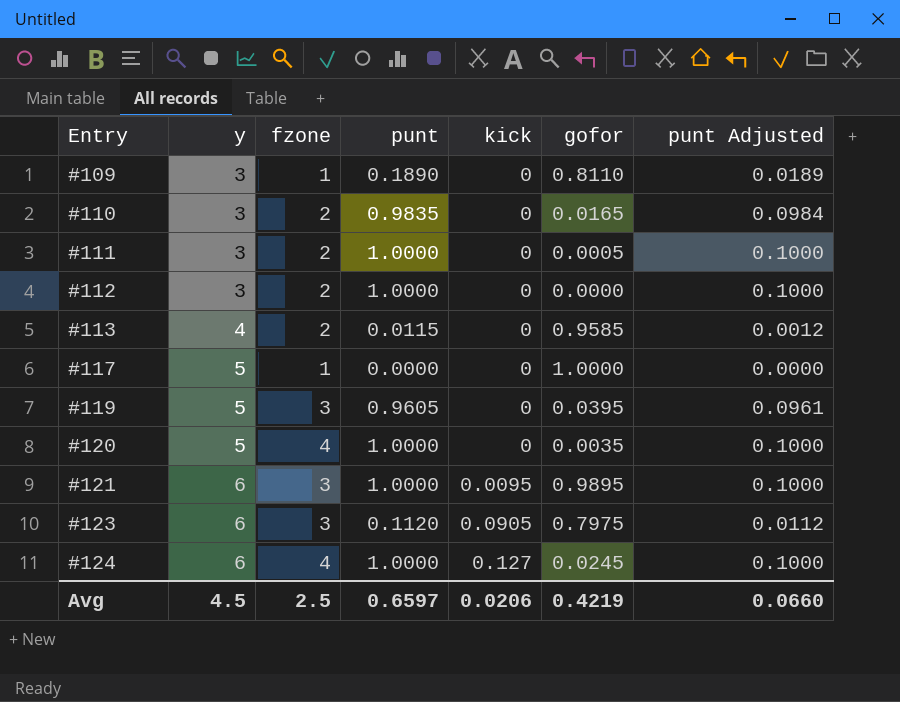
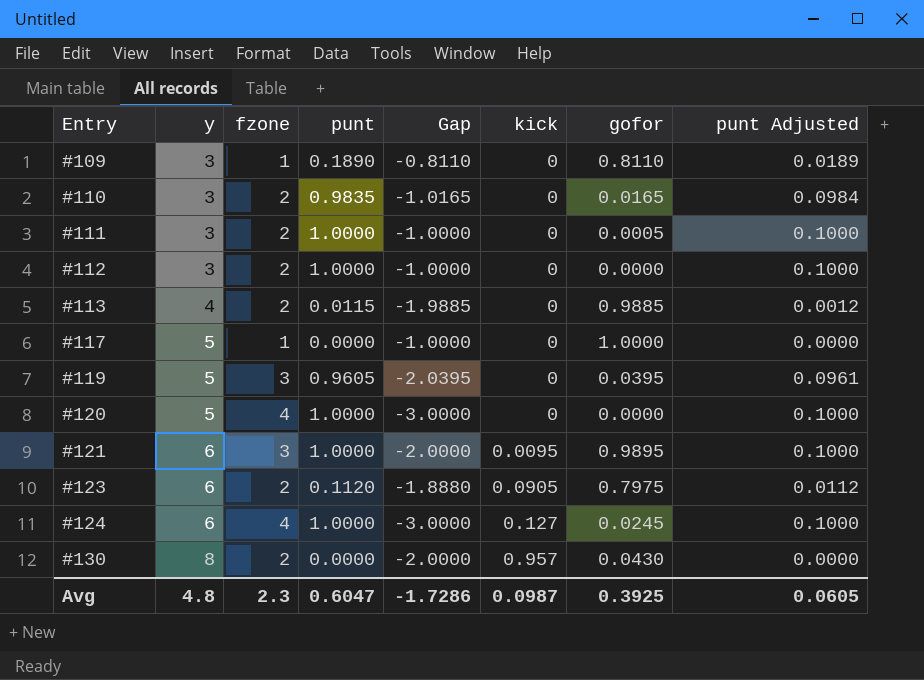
column Gap | formula: none -> [punt] - [fzone]
#113 | gofor: 0.9585 -> 0.9885
#120 | gofor: 0.0035 -> 0.0000
#123 | fzone: 3 -> 2
row #130: none -> 8 | 2 | 0.0000 | -2.0000 | 0.957 | 0.0430 | 0.0000
Avg | y: 4.5 -> 4.8
Avg | fzone: 2.5 -> 2.3
Avg | punt: 0.6597 -> 0.6047
Avg | kick: 0.0206 -> 0.0987
Avg | gofor: 0.4219 -> 0.3925
Avg | punt Adjusted: 0.0660 -> 0.0605

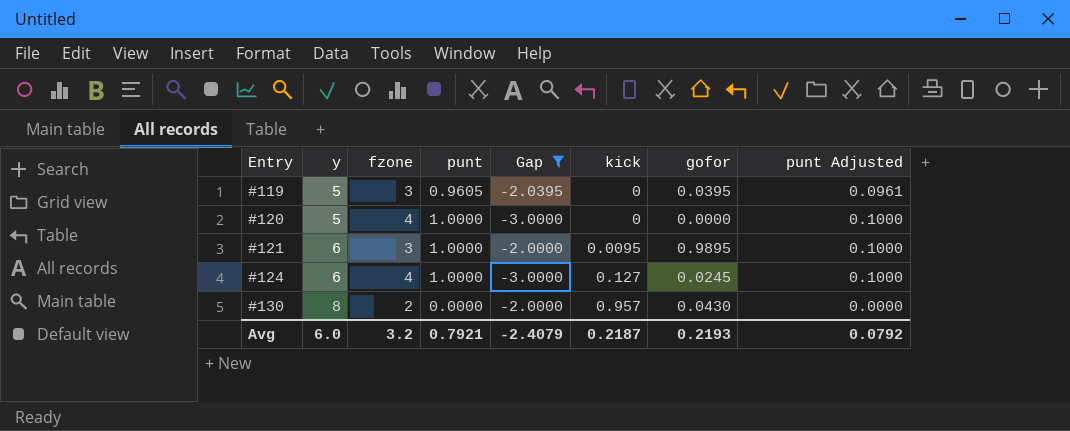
filter: none -> Gap <= -2.0000
Avg | y: 4.8 -> 6.0
Avg | fzone: 2.3 -> 3.2
Avg | punt: 0.6047 -> 0.7921
Avg | Gap: -1.7286 -> -2.4079
Avg | kick: 0.0987 -> 0.2187
Avg | gofor: 0.3925 -> 0.2193
Avg | punt Adjusted: 0.0605 -> 0.0792

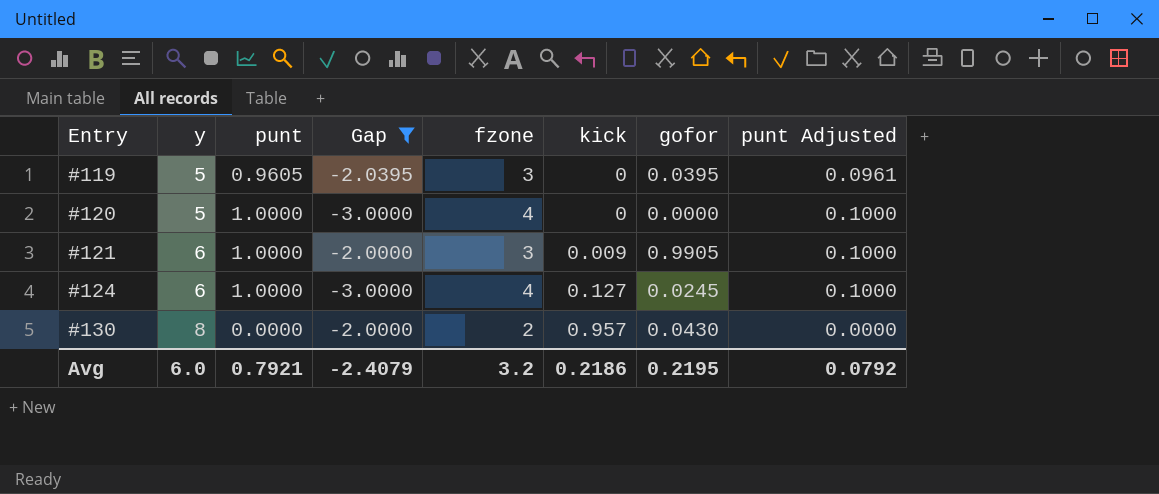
column fzone | position: 3 -> 5
#121 | kick: 0.0095 -> 0.009
#121 | gofor: 0.9895 -> 0.9905
Avg | kick: 0.2187 -> 0.2186
Avg | gofor: 0.2193 -> 0.2195

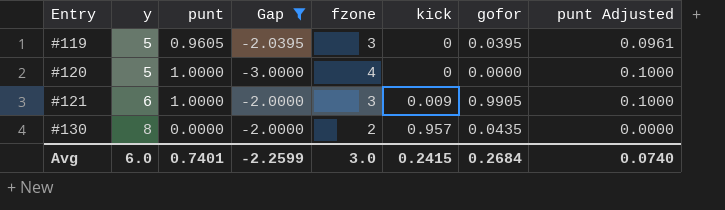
row #124: 6 | 1.0000 | -3.0000 | 4 | 0.127 | 0.0245 | 0.1000 -> none
#130 | gofor: 0.0430 -> 0.0435
Avg | punt: 0.7921 -> 0.7401
Avg | Gap: -2.4079 -> -2.2599
Avg | fzone: 3.2 -> 3.0
Avg | kick: 0.2186 -> 0.2415
Avg | gofor: 0.2195 -> 0.2684
Avg | punt Adjusted: 0.0792 -> 0.0740

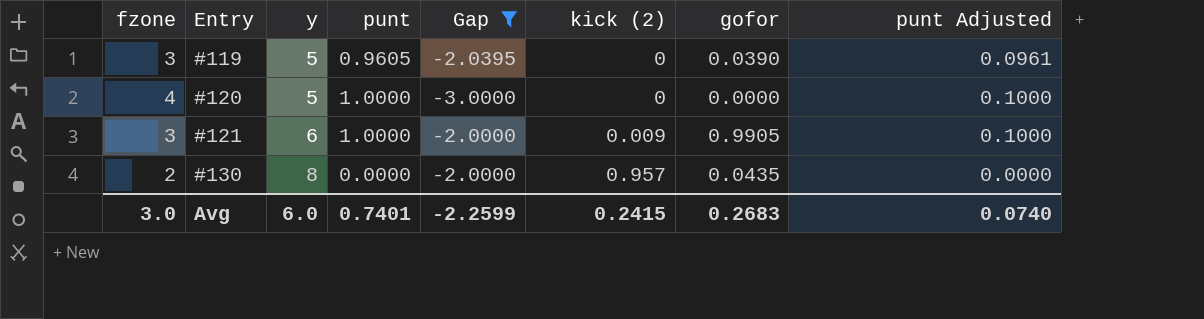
column fzone | position: 5 -> 1
column name: kick -> kick (2)
#119 | gofor: 0.0395 -> 0.0390
Avg | gofor: 0.2684 -> 0.2683

